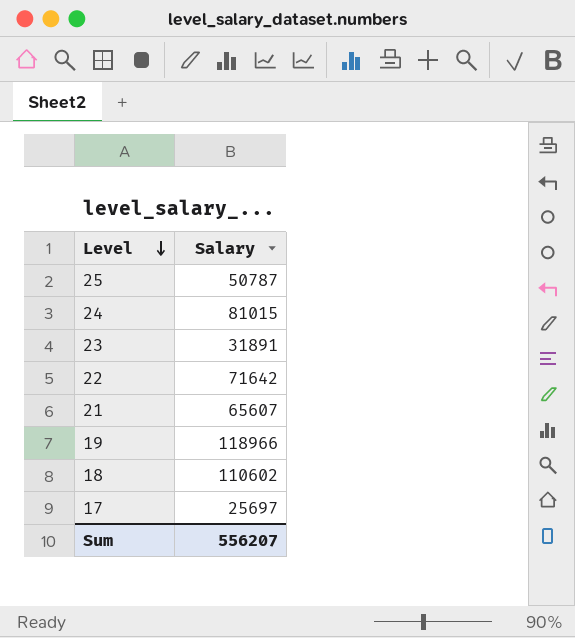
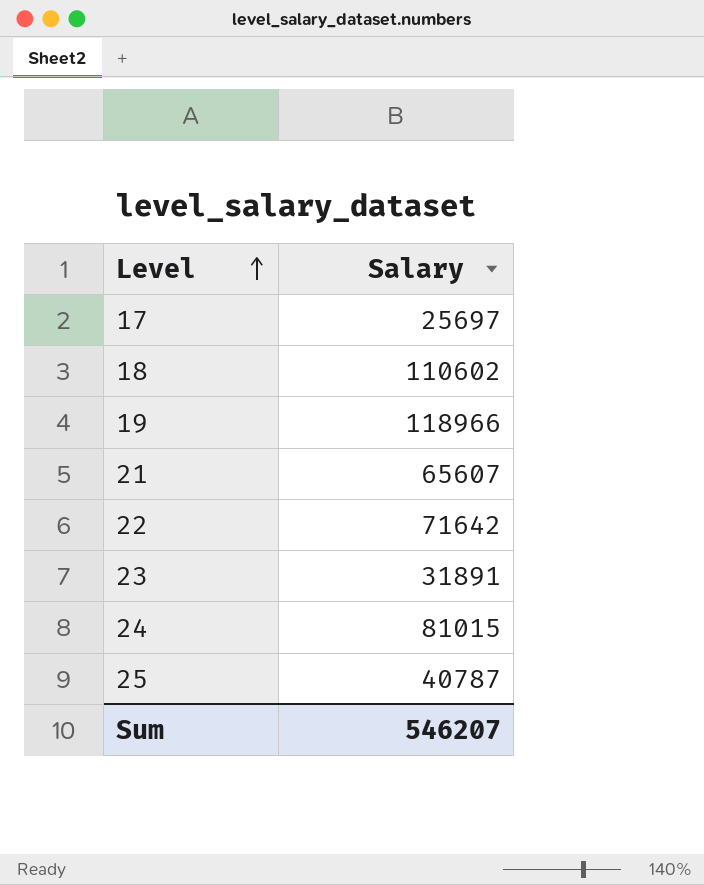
row order: Level descending -> Level ascending
25 | Salary: 50787 -> 40787
Sum | Salary: 556207 -> 546207

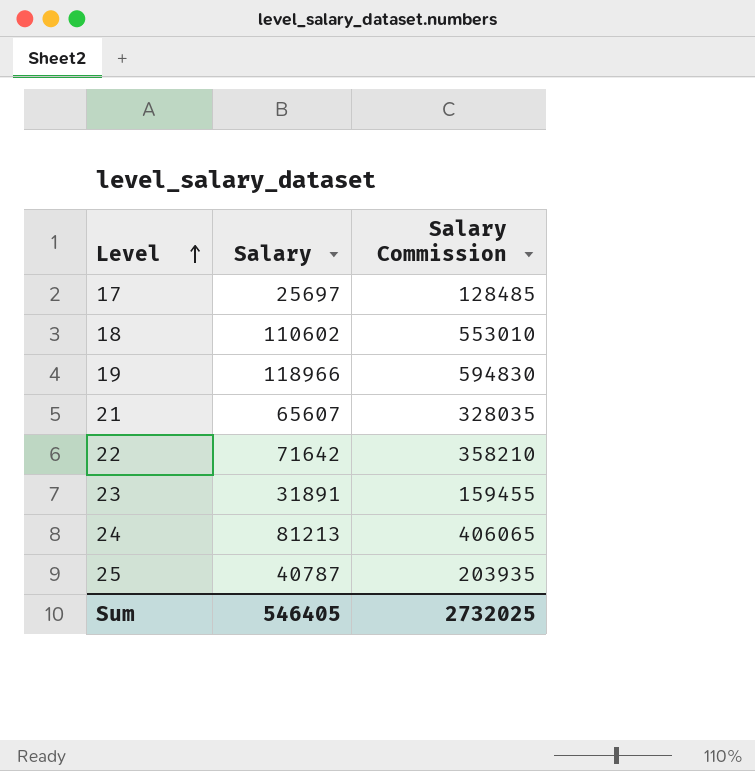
column Salary Commission | formula: none -> [Salary] * 5
24 | Salary: 81015 -> 81213
Sum | Salary: 546207 -> 546405

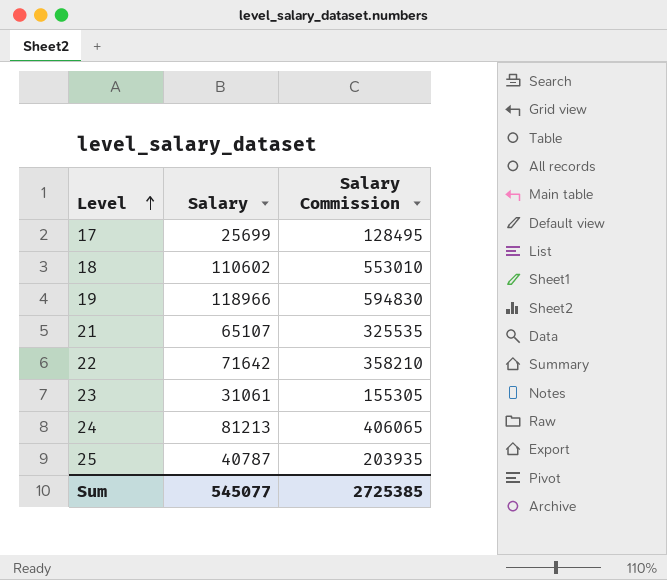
17 | Salary: 25697 -> 25699
17 | Salary Commission: 128485 -> 128495
21 | Salary: 65607 -> 65107
21 | Salary Commission: 328035 -> 325535
23 | Salary: 31891 -> 31061
23 | Salary Commission: 159455 -> 155305
Sum | Salary: 546405 -> 545077
Sum | Salary Commission: 2732025 -> 2725385

